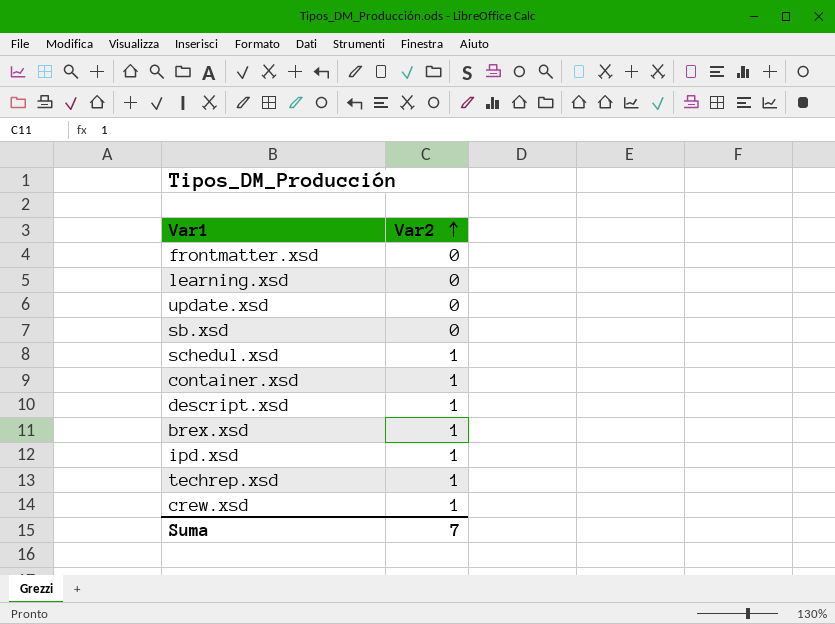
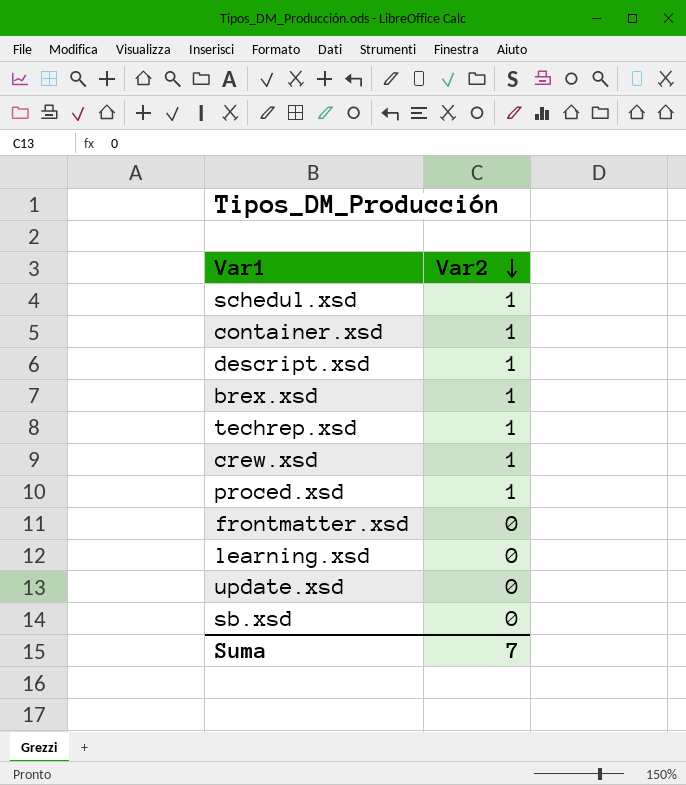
row order: Var2 ascending -> Var2 descending
row ipd.xsd: 1 -> none
row proced.xsd: none -> 1

